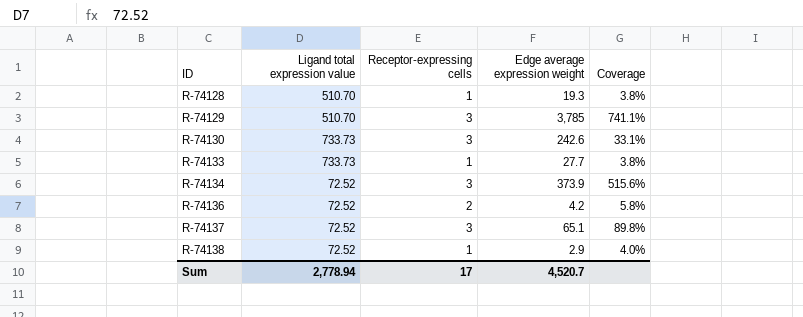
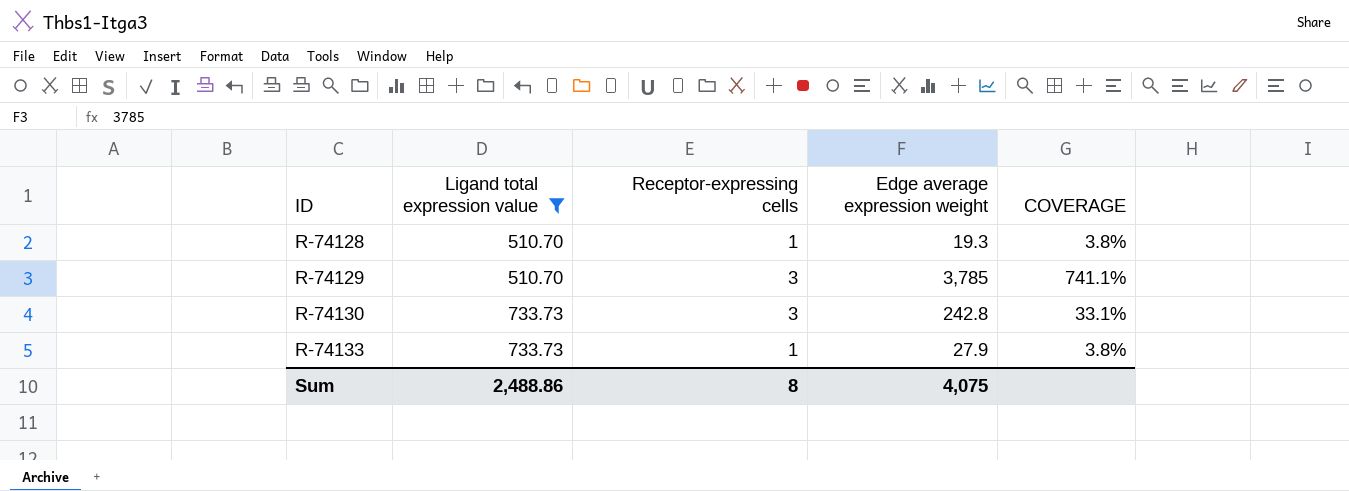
filter: none -> Ligand total expression value != 72.52
column name: Coverage -> COVERAGE
R-74130 | Edge average expression weight: 242.6 -> 242.8
R-74133 | Edge average expression weight: 27.7 -> 27.9
Sum | Ligand total expression value: 2,778.94 -> 2,488.86
Sum | Receptor-expressing cells: 17 -> 8
Sum | Edge average expression weight: 4,520.7 -> 4,075

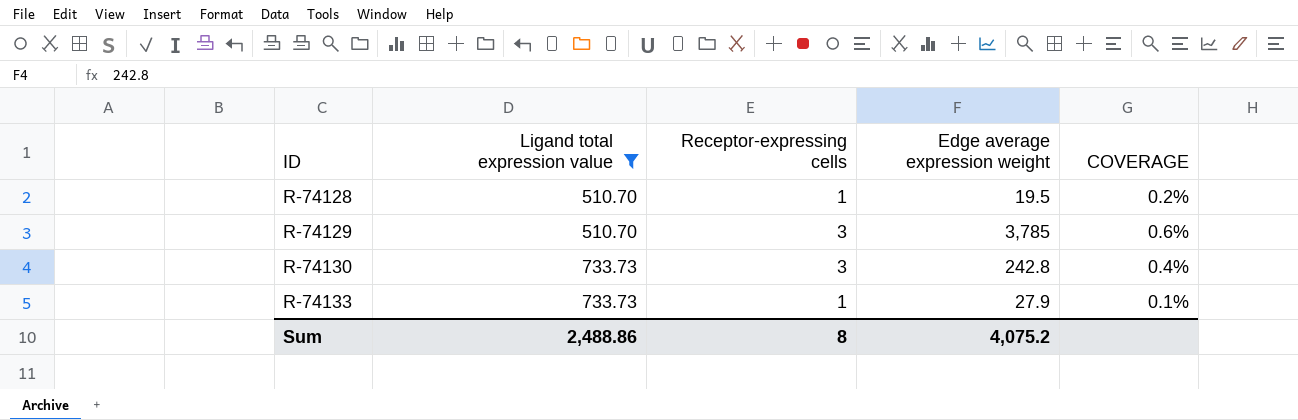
column COVERAGE | formula: [Edge average expression weight] / [Ligand total expression value] -> [Receptor-expressing cells] / [Ligand total expression value]
R-74128 | Edge average expression weight: 19.3 -> 19.5
Sum | Edge average expression weight: 4,075 -> 4,075.2

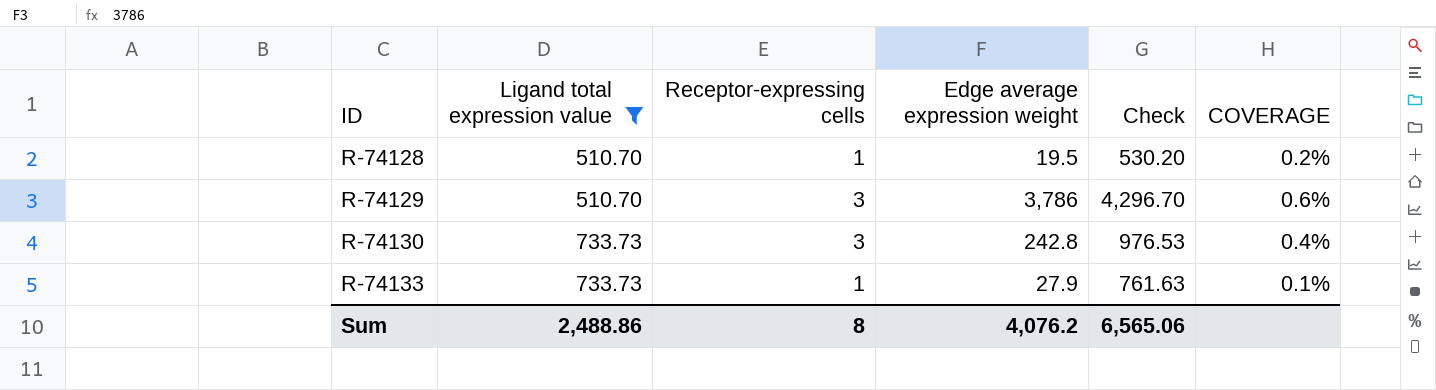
column Check | formula: none -> [Ligand total expression value] + [Edge average expression weight]
R-74129 | Edge average expression weight: 3,785 -> 3,786
Sum | Edge average expression weight: 4,075.2 -> 4,076.2

